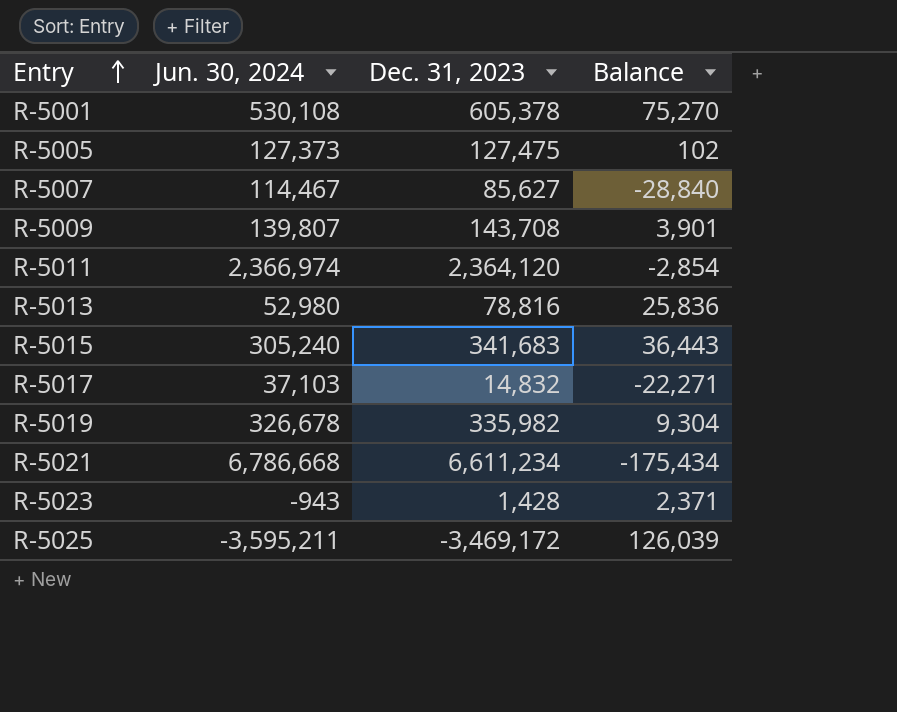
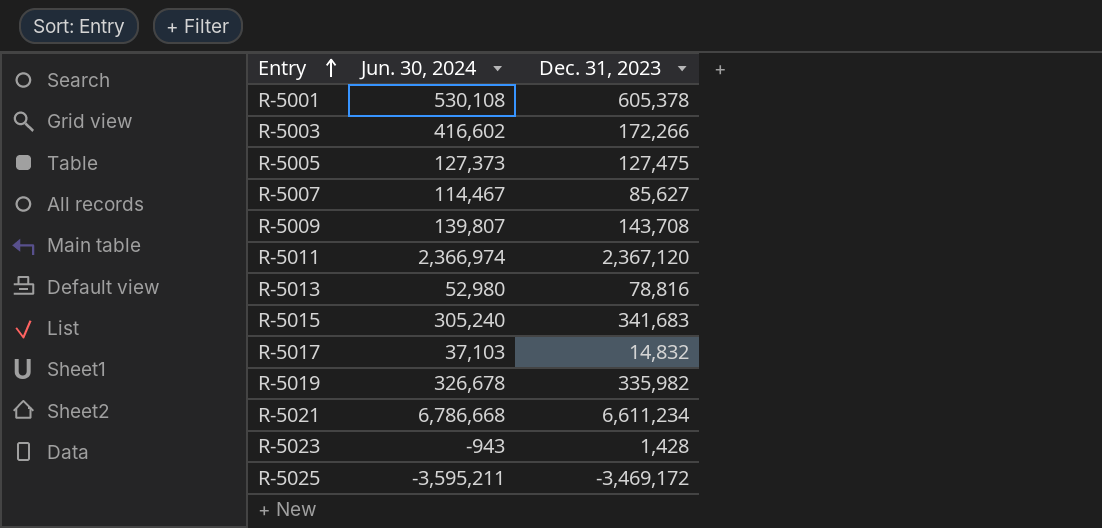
column Balance | formula: [Dec. 31, 2023] - [Jun. 30, 2024] -> none
row R-5003: none -> 416,602 | 172,266
R-5011 | Dec. 31, 2023: 2,364,120 -> 2,367,120

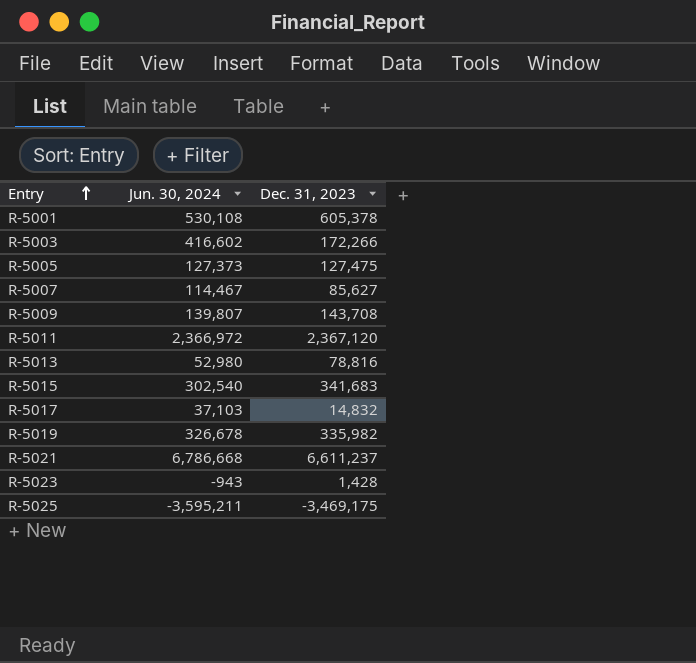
R-5011 | Jun. 30, 2024: 2,366,974 -> 2,366,972
R-5015 | Jun. 30, 2024: 305,240 -> 302,540
R-5021 | Dec. 31, 2023: 6,611,234 -> 6,611,237
R-5025 | Dec. 31, 2023: -3,469,172 -> -3,469,175

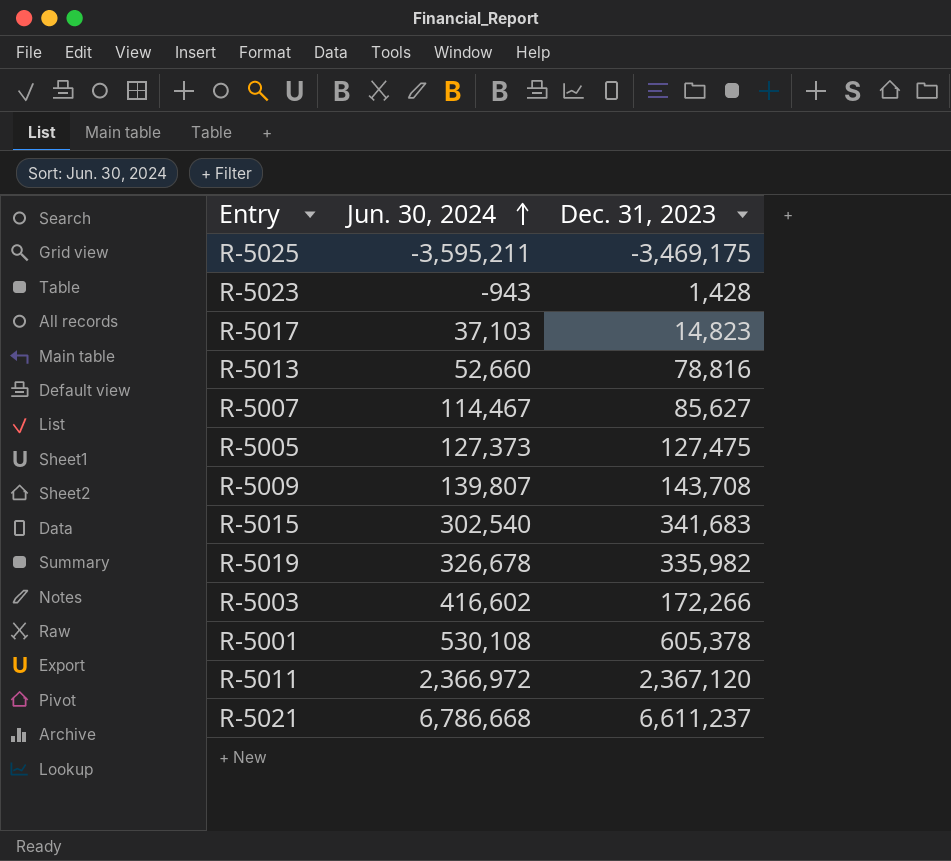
row order: Entry ascending -> Jun. 30, 2024 ascending
R-5017 | Dec. 31, 2023: 14,832 -> 14,823
R-5013 | Jun. 30, 2024: 52,980 -> 52,660

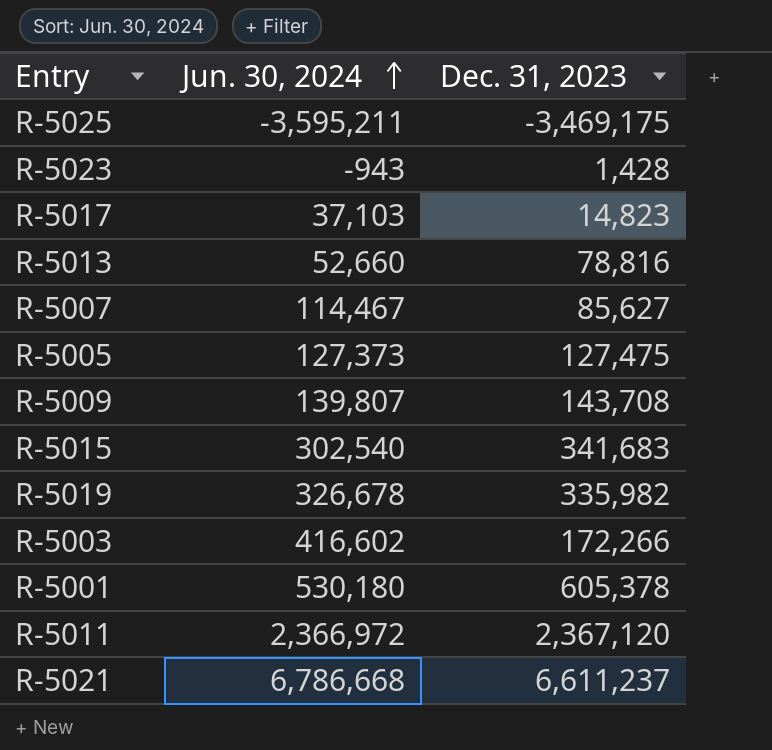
R-5001 | Jun. 30, 2024: 530,108 -> 530,180

